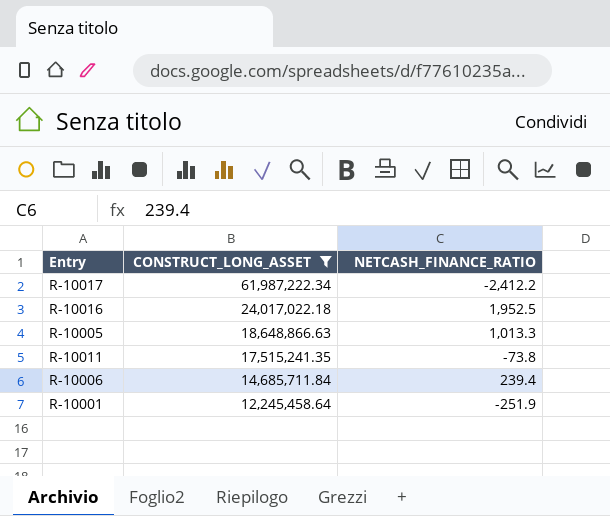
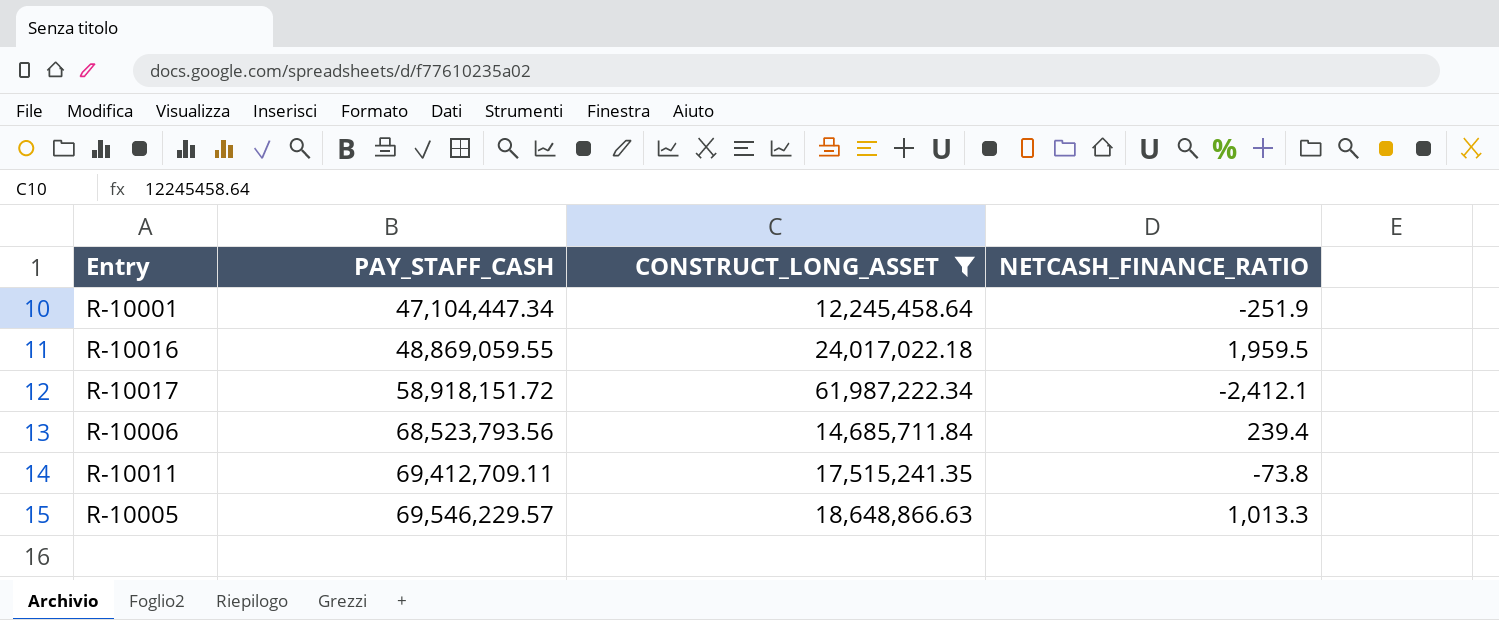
row order: CONSTRUCT_LONG_ASSET descending -> PAY_STAFF_CASH ascending
column PAY_STAFF_CASH | position: none -> 2
R-10016 | NETCASH_FINANCE_RATIO: 1,952.5 -> 1,959.5
R-10017 | NETCASH_FINANCE_RATIO: -2,412.2 -> -2,412.1

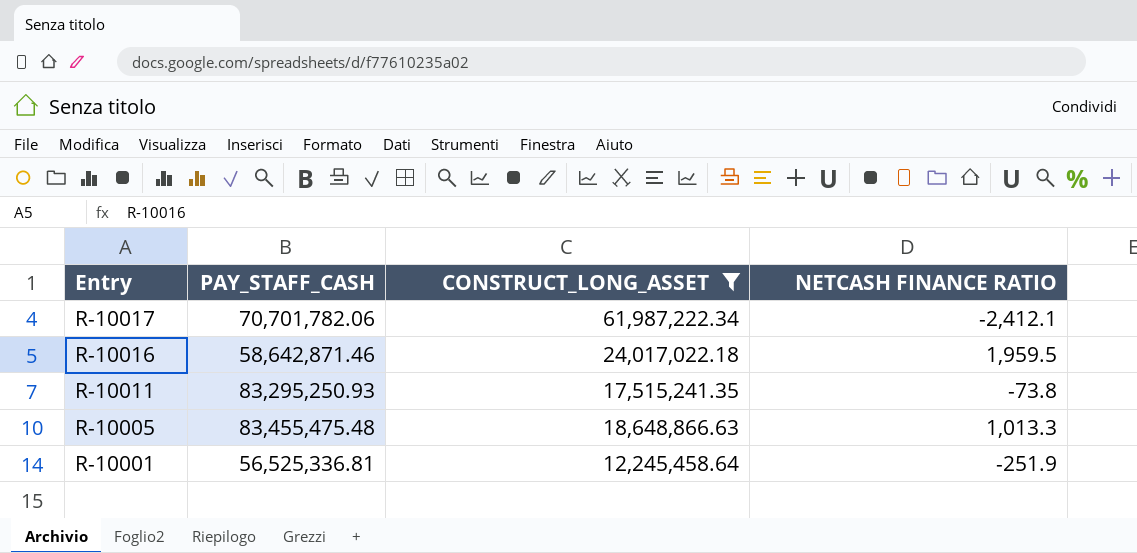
row order: PAY_STAFF_CASH ascending -> Entry descending
column name: NETCASH_FINANCE_RATIO -> NETCASH FINANCE RATIO
row R-10006: 68,523,793.56 | 14,685,711.84 | 239.4 -> none
R-10017 | PAY_STAFF_CASH: 58,918,151.72 -> 70,701,782.06
R-10016 | PAY_STAFF_CASH: 48,869,059.55 -> 58,642,871.46
R-10011 | PAY_STAFF_CASH: 69,412,709.11 -> 83,295,250.93
R-10005 | PAY_STAFF_CASH: 69,546,229.57 -> 83,455,475.48
R-10001 | PAY_STAFF_CASH: 47,104,447.34 -> 56,525,336.81

